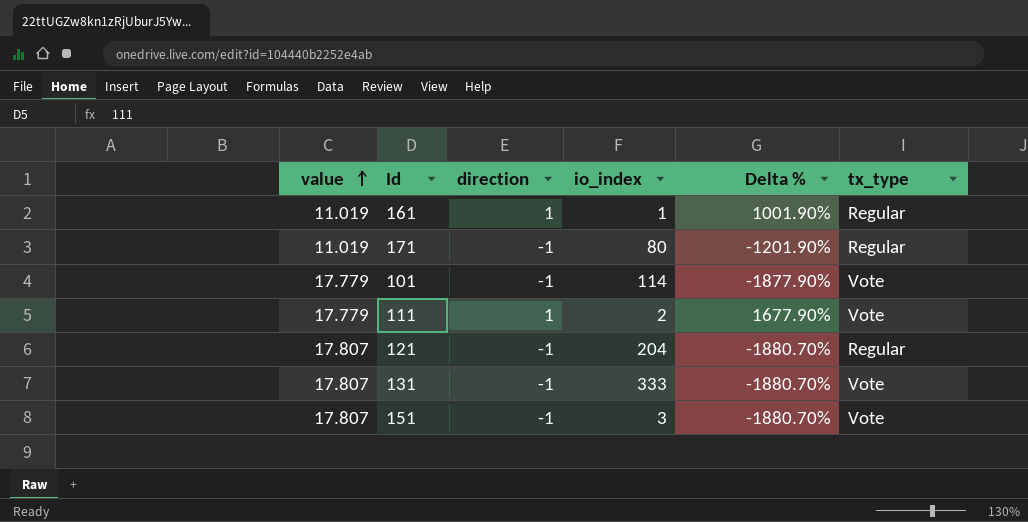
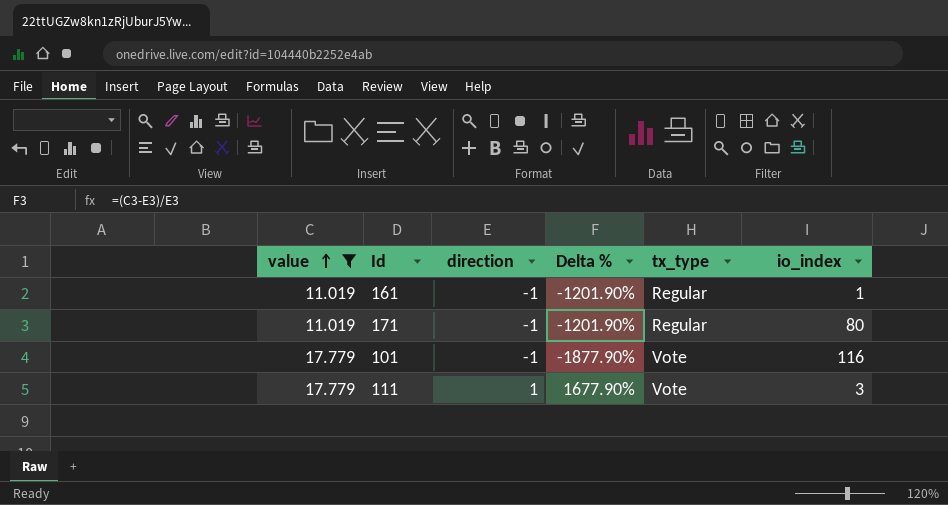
filter: none -> value != 17.807
column io_index | position: 4 -> 6
161 | direction: 1 -> -1
161 | Delta %: 1001.90% -> -1201.90%
101 | io_index: 114 -> 116
111 | io_index: 2 -> 3

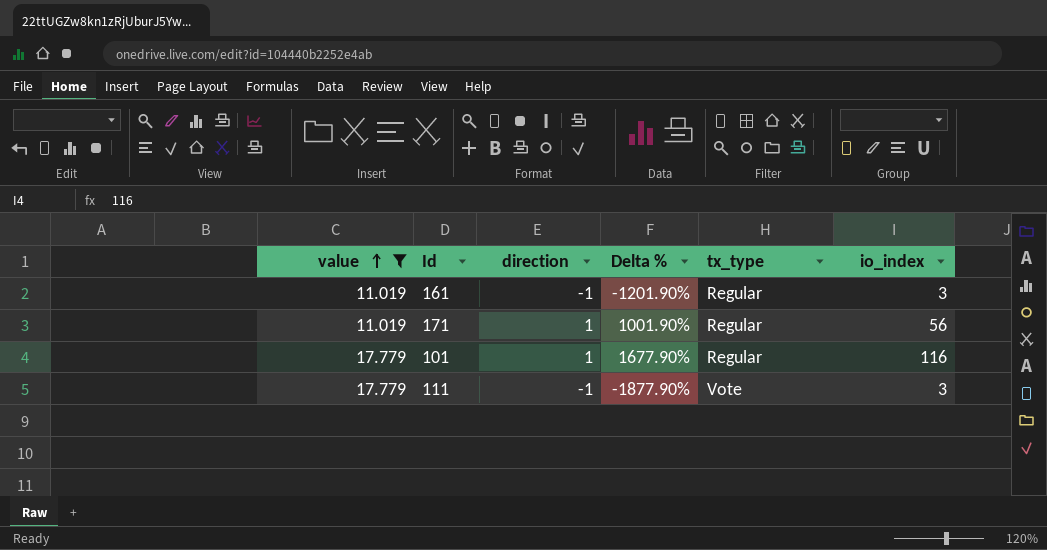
161 | io_index: 1 -> 3
171 | direction: -1 -> 1
171 | Delta %: -1201.90% -> 1001.90%
171 | io_index: 80 -> 56
101 | direction: -1 -> 1
101 | Delta %: -1877.90% -> 1677.90%
101 | tx_type: Vote -> Regular
111 | direction: 1 -> -1
111 | Delta %: 1677.90% -> -1877.90%

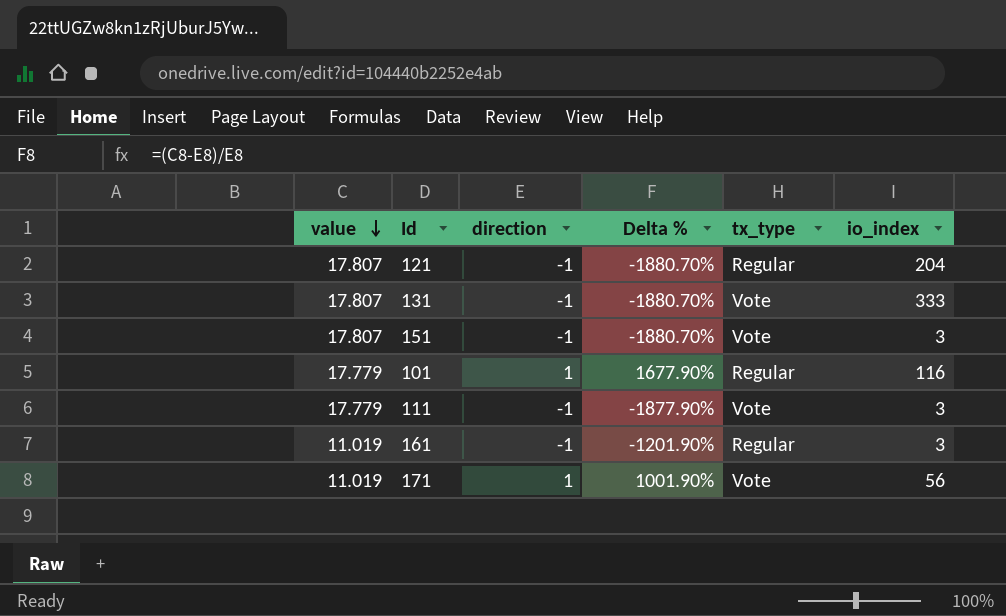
filter: value != 17.807 -> none
row order: value ascending -> value descending
171 | tx_type: Regular -> Vote

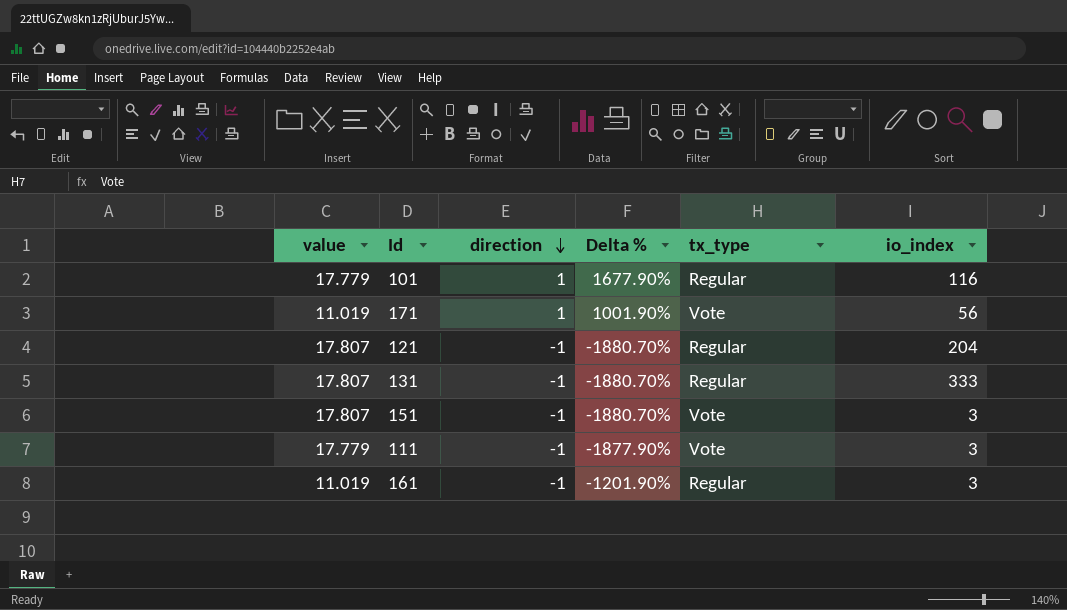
row order: value descending -> direction descending
131 | tx_type: Vote -> Regular

